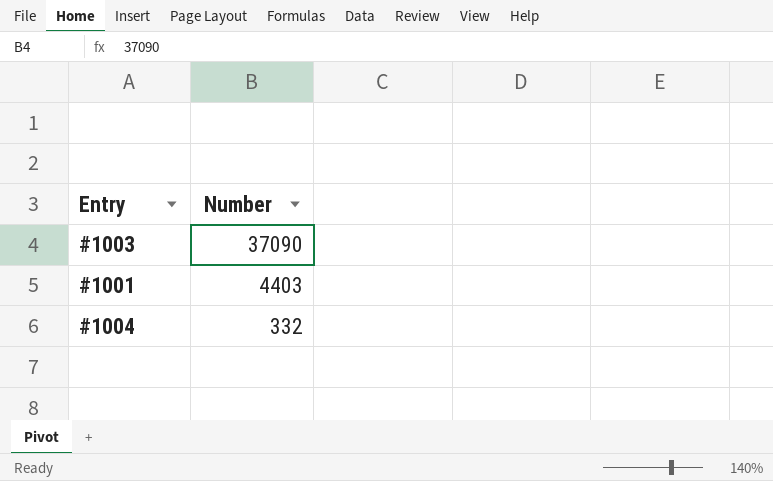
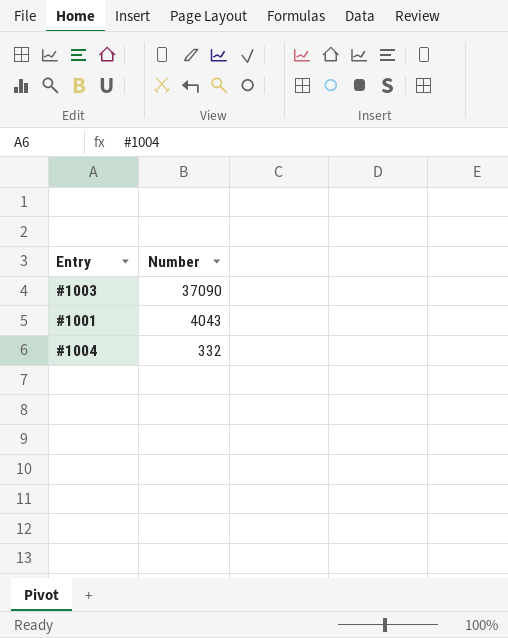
#1001 | Number: 4403 -> 4043

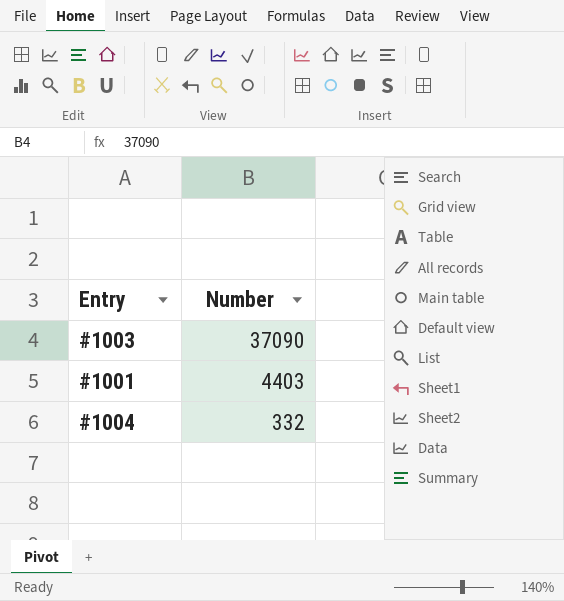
#1001 | Number: 4043 -> 4403

